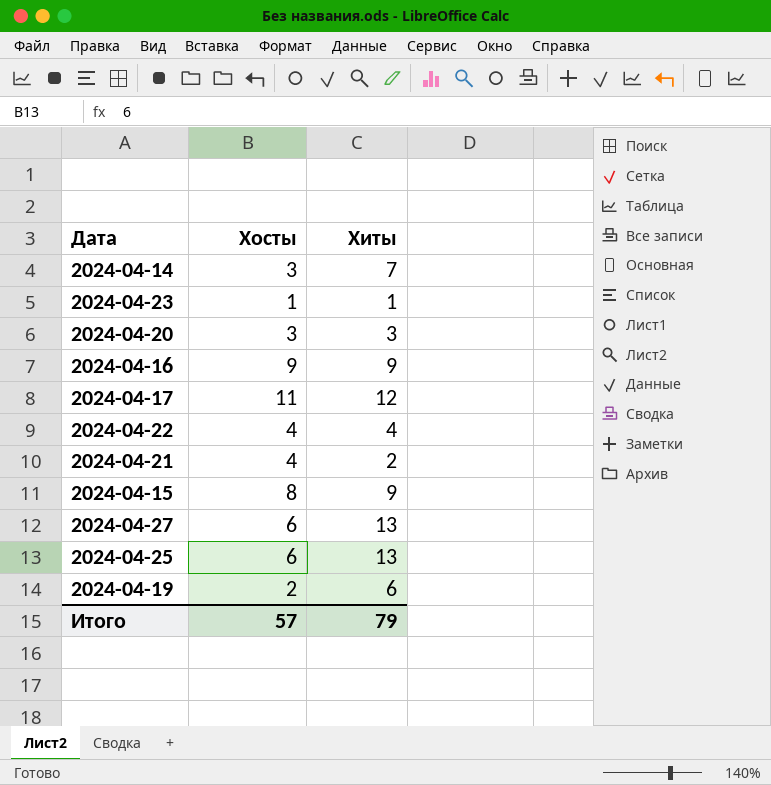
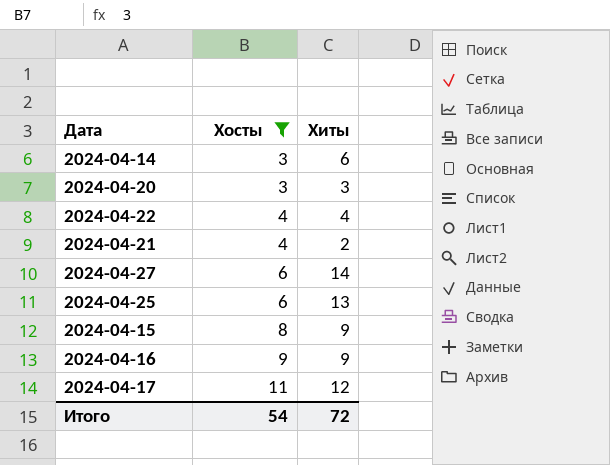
filter: none -> Хосты >= 3
row order: none -> Хосты ascending
2024-04-14 | Хиты: 7 -> 6
2024-04-27 | Хиты: 13 -> 14
Итого | Хосты: 57 -> 54
Итого | Хиты: 79 -> 72

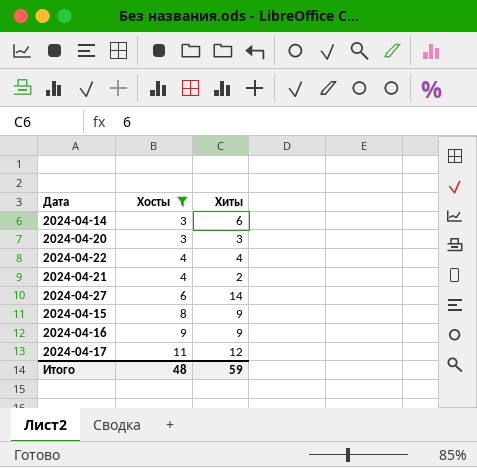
row 2024-04-25: 6 | 13 -> none
Итого | Хосты: 54 -> 48
Итого | Хиты: 72 -> 59

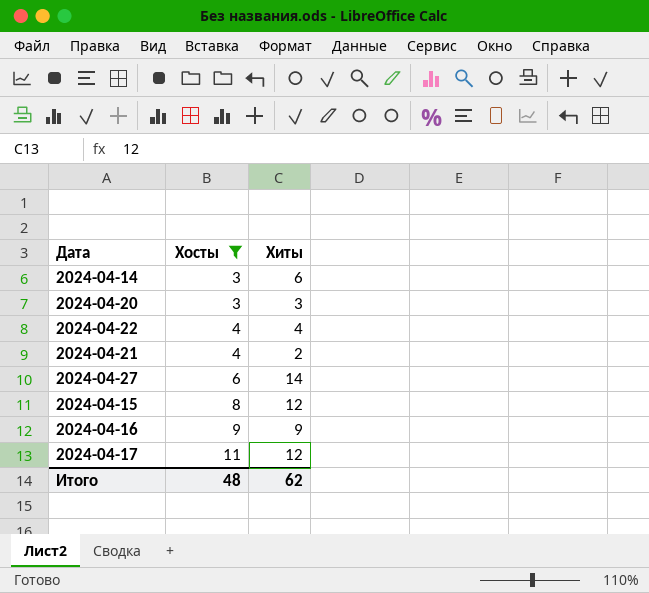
2024-04-15 | Хиты: 9 -> 12
Итого | Хиты: 59 -> 62

